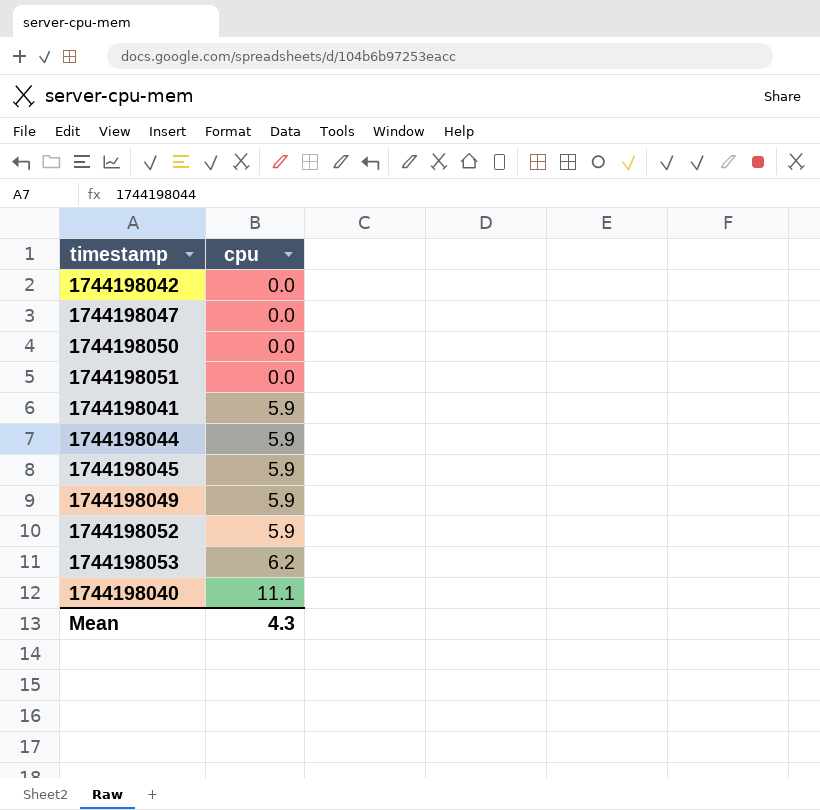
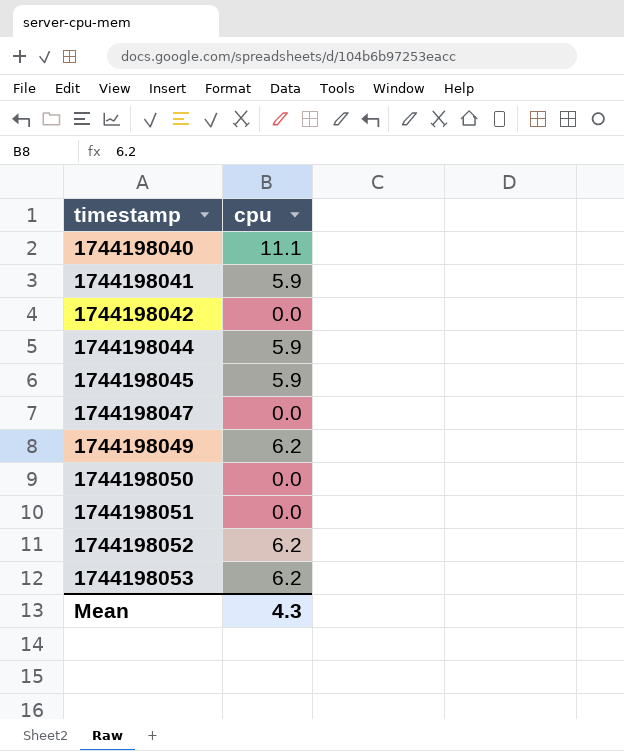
row order: cpu ascending -> timestamp ascending
1744198049 | cpu: 5.9 -> 6.2
1744198052 | cpu: 5.9 -> 6.2

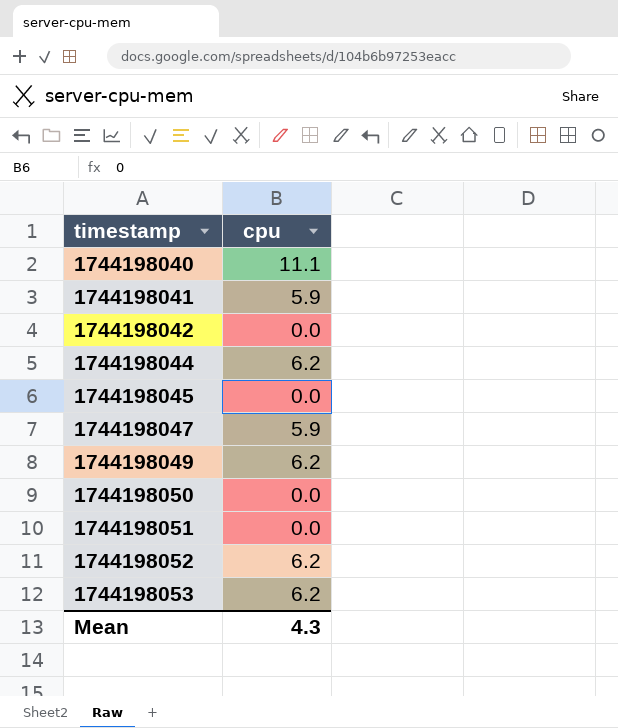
1744198044 | cpu: 5.9 -> 6.2
1744198045 | cpu: 5.9 -> 0.0
1744198047 | cpu: 0.0 -> 5.9

